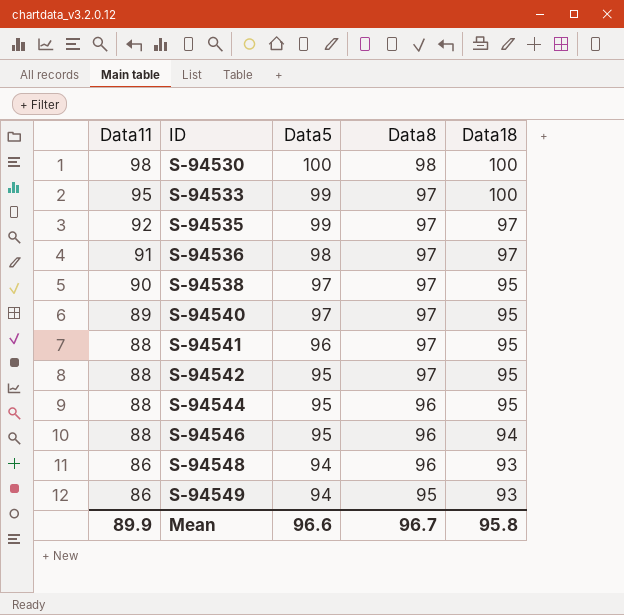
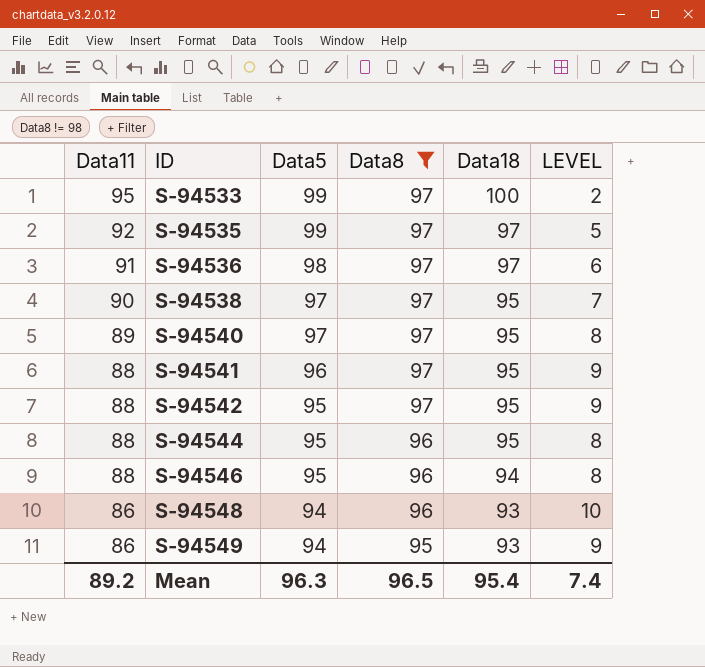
filter: none -> Data8 != 98
column LEVEL | formula: none -> [Data8] - [Data11]
Mean | Data11: 89.9 -> 89.2
Mean | Data5: 96.6 -> 96.3
Mean | Data8: 96.7 -> 96.5
Mean | Data18: 95.8 -> 95.4

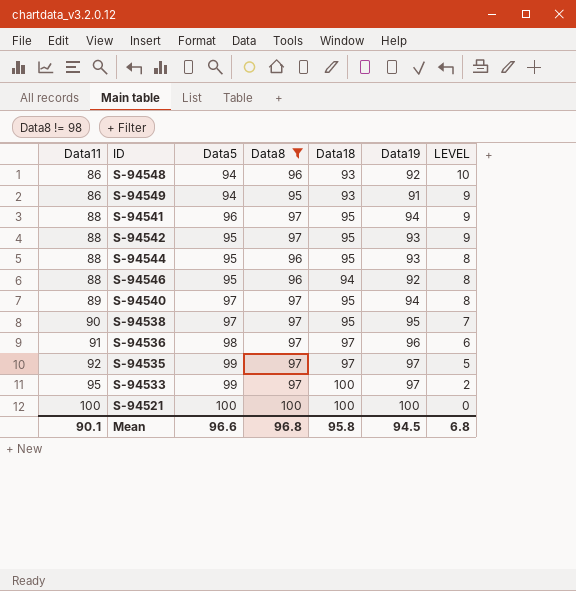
row order: Data11 descending -> Data11 ascending
column Data19 | position: none -> 6
row S-94521: none -> 100 | 100 | 100 | 100 | 100 | 0
Mean | Data11: 89.2 -> 90.1
Mean | Data5: 96.3 -> 96.6
Mean | Data8: 96.5 -> 96.8
Mean | Data18: 95.4 -> 95.8
Mean | LEVEL: 7.4 -> 6.8

